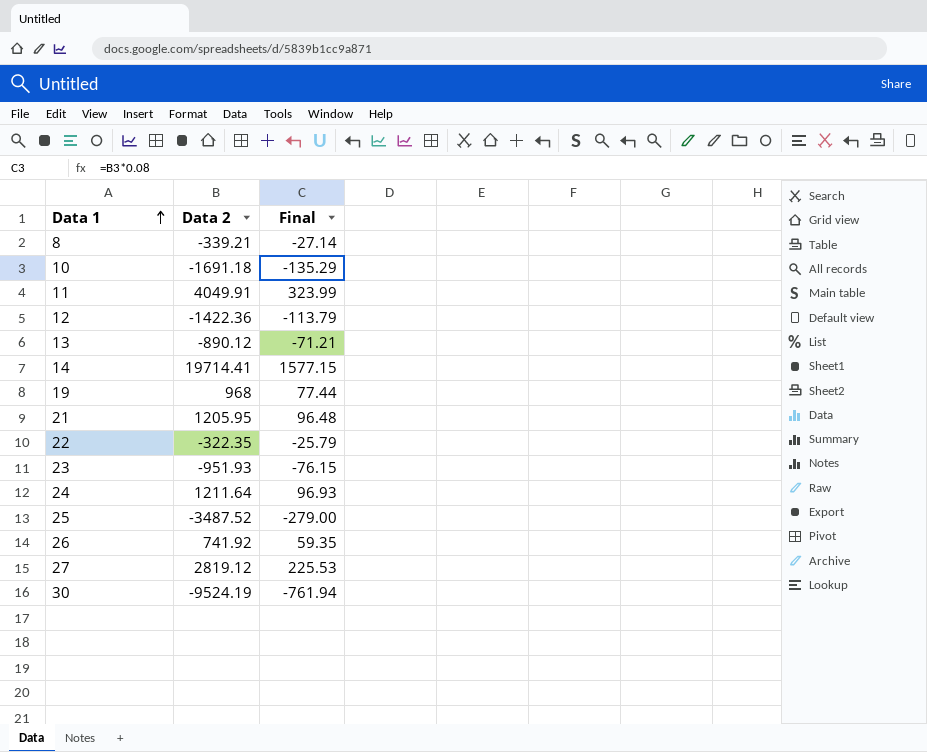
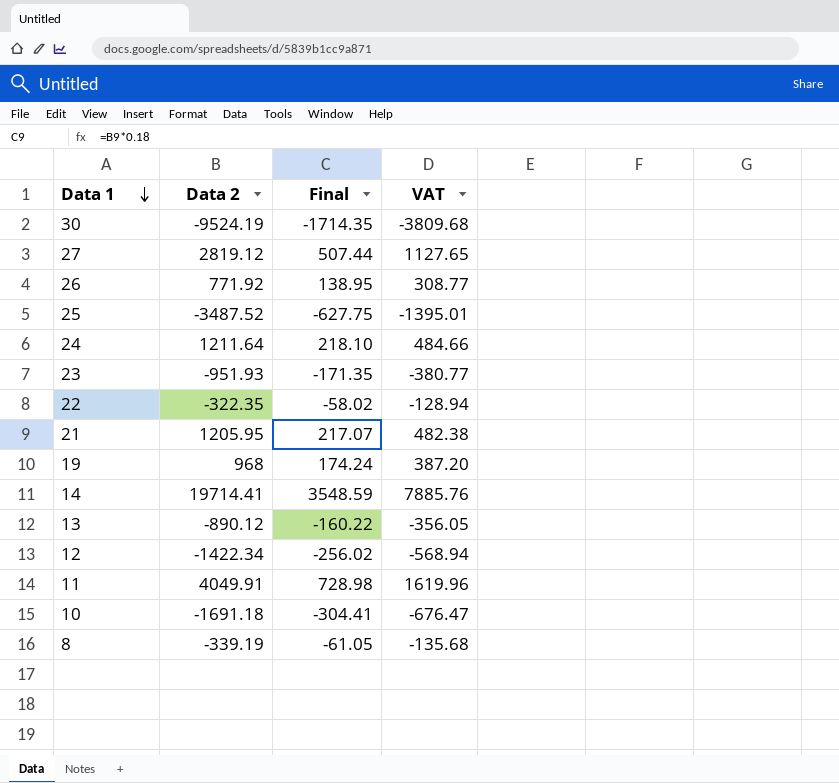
row order: Data 1 ascending -> Data 1 descending
column Final | formula: [Data 2] * 0.08 -> [Data 2] * 0.18
column VAT | formula: none -> [Data 2] * 0.4
26 | Data 2: 741.92 -> 771.92
12 | Data 2: -1422.36 -> -1422.34
8 | Data 2: -339.21 -> -339.19

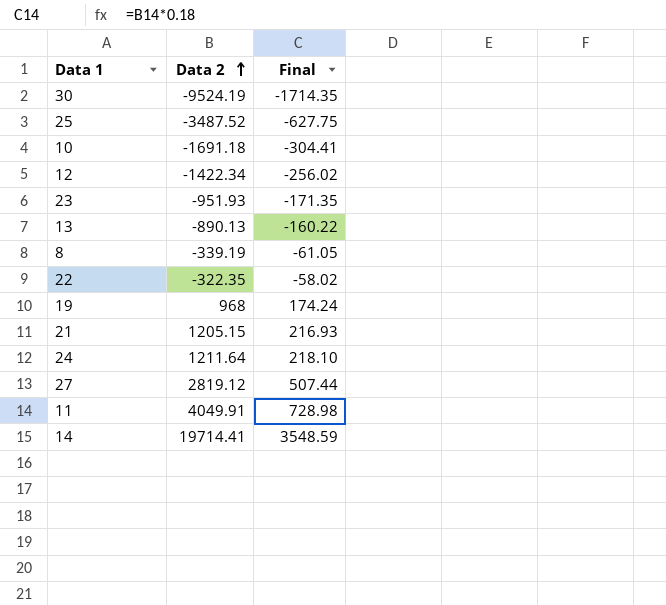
row order: Data 1 descending -> Data 2 ascending
column VAT | formula: [Data 2] * 0.4 -> none
row 26: 771.92 | 138.95 | 308.77 -> none
13 | Data 2: -890.12 -> -890.13
21 | Data 2: 1205.95 -> 1205.15
21 | Final: 217.07 -> 216.93

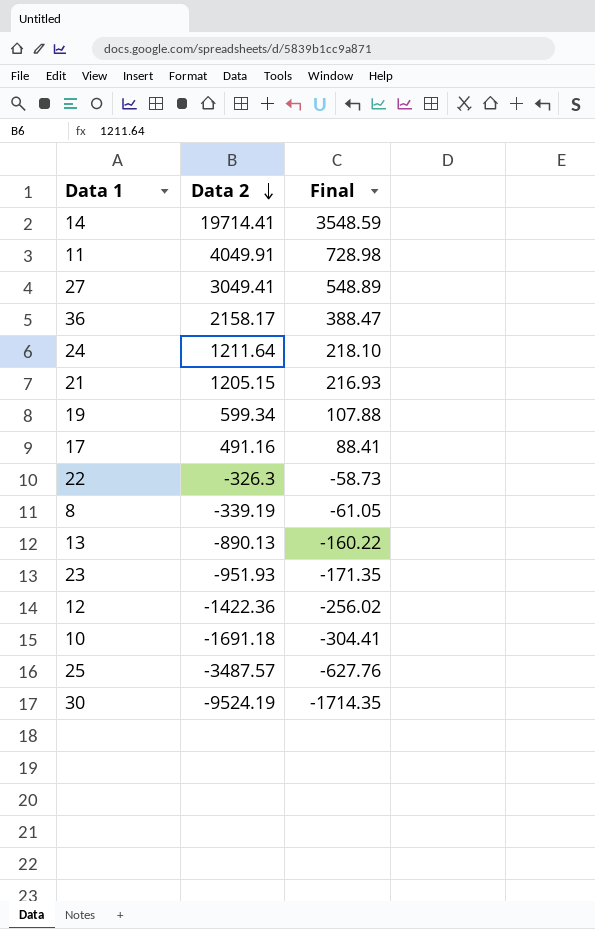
row order: Data 2 ascending -> Data 2 descending
27 | Data 2: 2819.12 -> 3049.41
27 | Final: 507.44 -> 548.89
row 36: none -> 2158.17 | 388.47
19 | Data 2: 968 -> 599.34
19 | Final: 174.24 -> 107.88
row 17: none -> 491.16 | 88.41
22 | Data 2: -322.35 -> -326.3
22 | Final: -58.02 -> -58.73
12 | Data 2: -1422.34 -> -1422.36
25 | Data 2: -3487.52 -> -3487.57
25 | Final: -627.75 -> -627.76

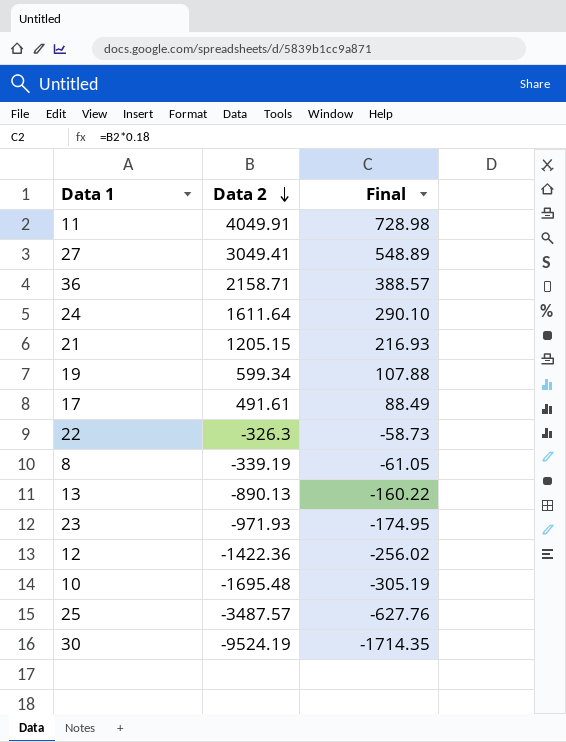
row 14: 19714.41 | 3548.59 -> none
36 | Data 2: 2158.17 -> 2158.71
36 | Final: 388.47 -> 388.57
24 | Data 2: 1211.64 -> 1611.64
24 | Final: 218.10 -> 290.10
17 | Data 2: 491.16 -> 491.61
17 | Final: 88.41 -> 88.49
23 | Data 2: -951.93 -> -971.93
23 | Final: -171.35 -> -174.95
10 | Data 2: -1691.18 -> -1695.48
10 | Final: -304.41 -> -305.19

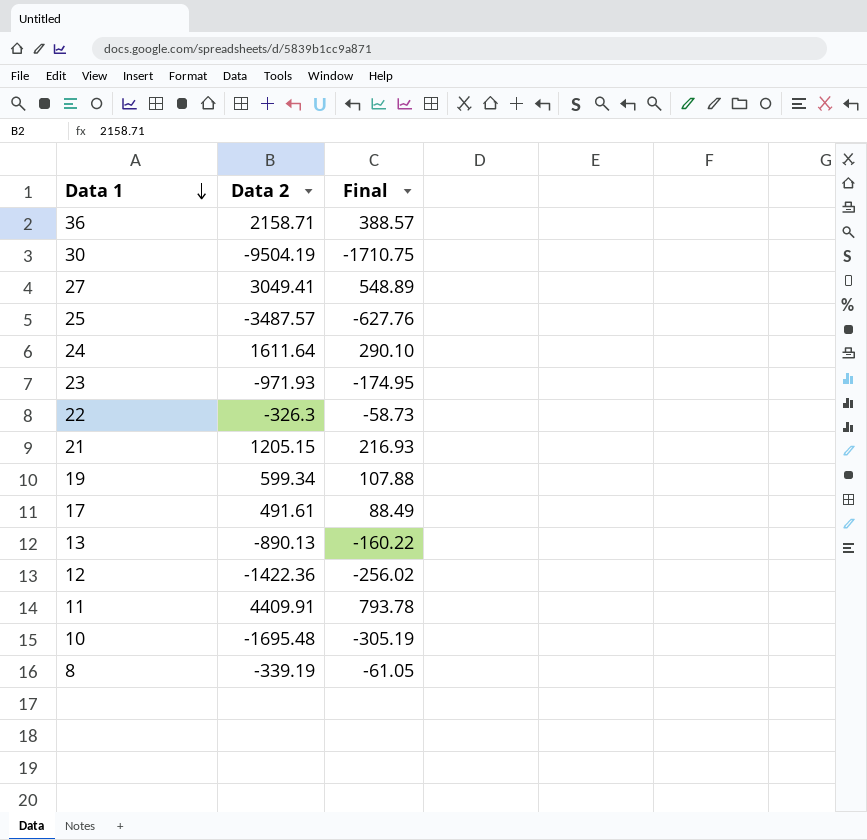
row order: Data 2 descending -> Data 1 descending
30 | Data 2: -9524.19 -> -9504.19
30 | Final: -1714.35 -> -1710.75
11 | Data 2: 4049.91 -> 4409.91
11 | Final: 728.98 -> 793.78

